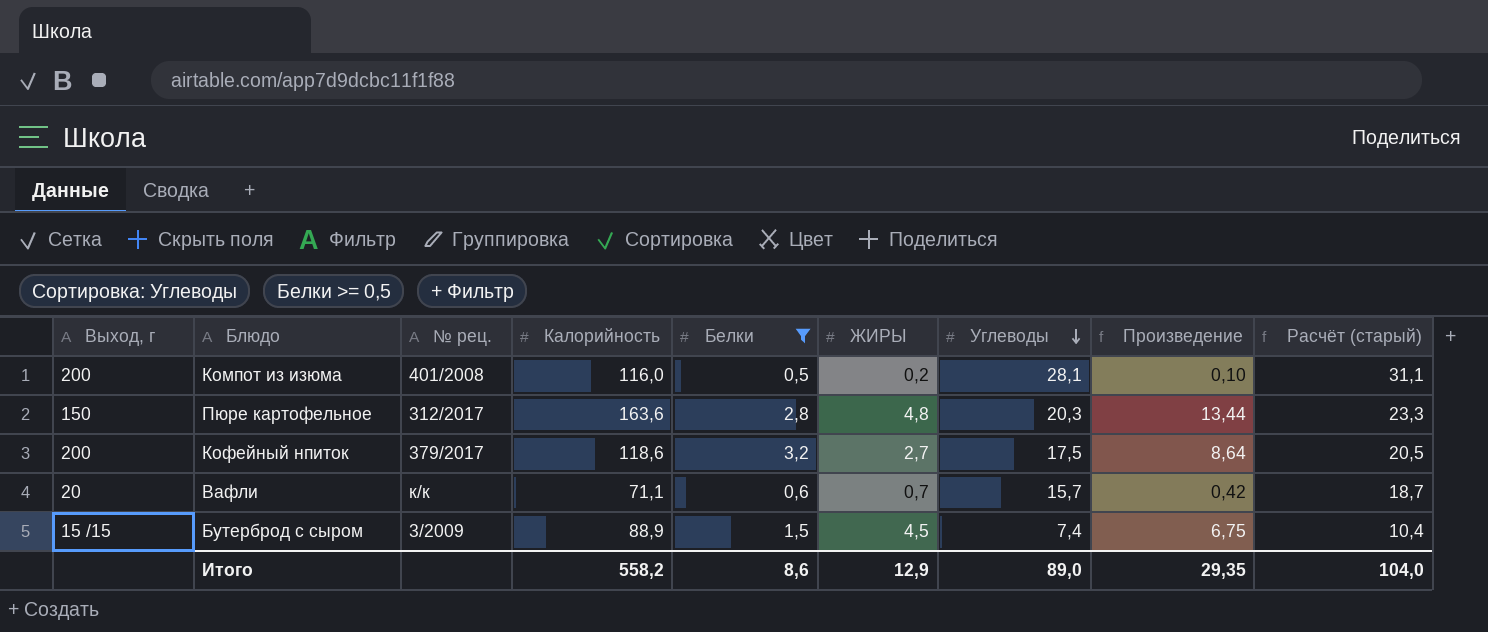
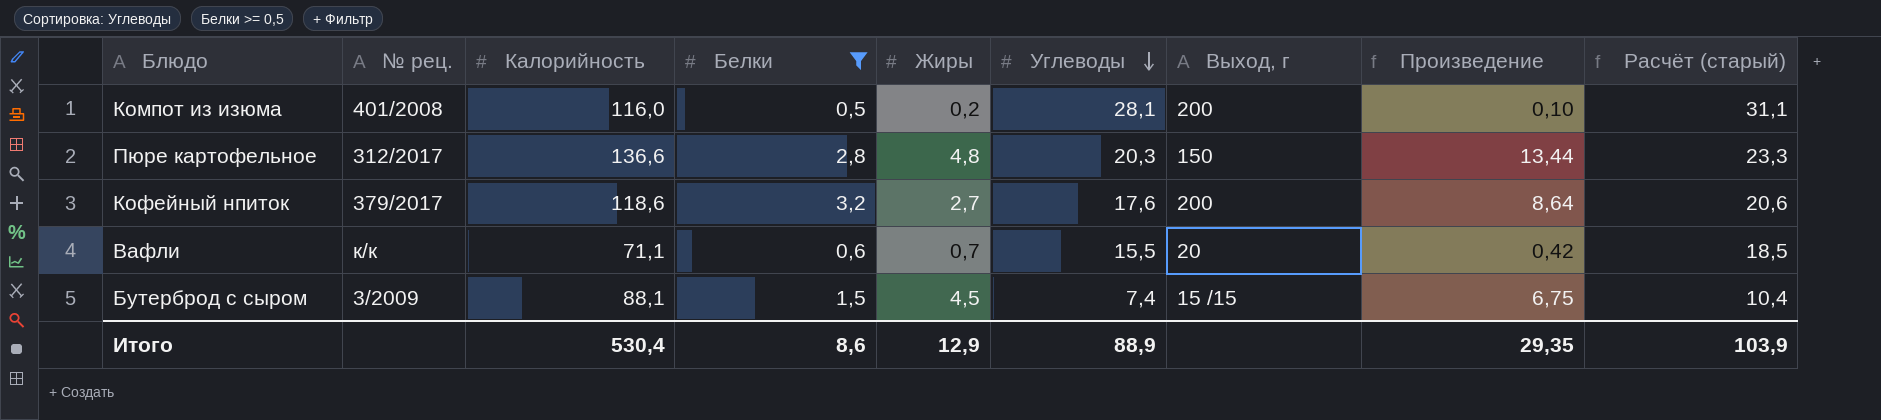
column name: ЖИРЫ -> Жиры
column Выход, г | position: 1 -> 7
Пюре картофельное | Калорийность: 163,6 -> 136,6
Кофейный нпиток | Углеводы: 17,5 -> 17,6
Кофейный нпиток | Расчёт (старый): 20,5 -> 20,6
Вафли | Углеводы: 15,7 -> 15,5
Вафли | Расчёт (старый): 18,7 -> 18,5
Бутерброд с сыром | Калорийность: 88,9 -> 88,1
Итого | Калорийность: 558,2 -> 530,4
Итого | Углеводы: 89,0 -> 88,9
Итого | Расчёт (старый): 104,0 -> 103,9

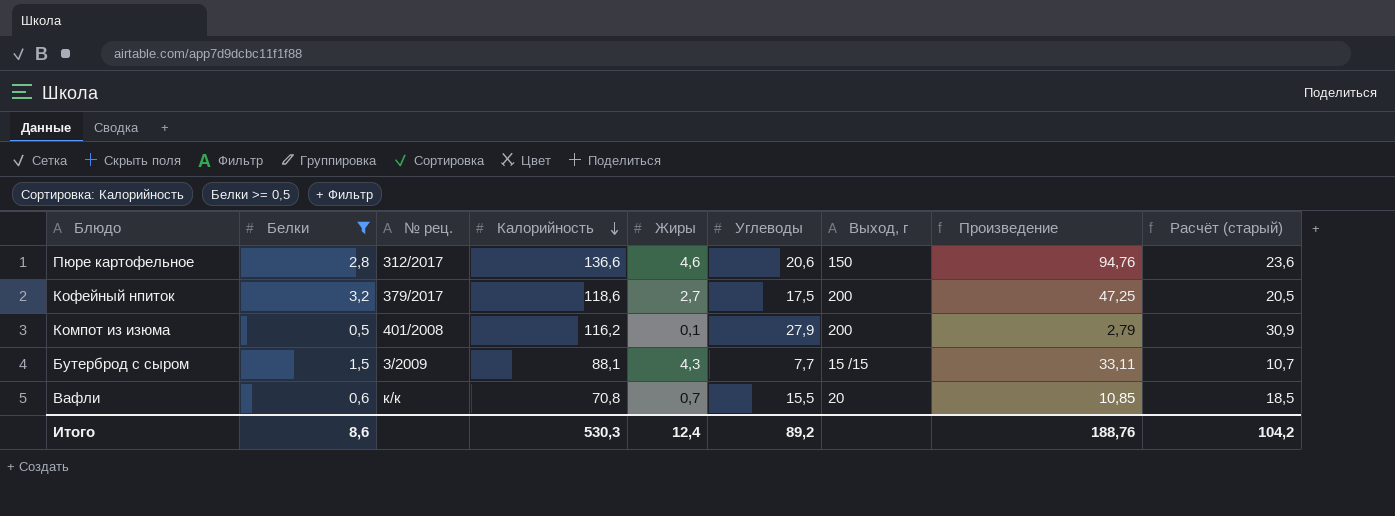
row order: Углеводы descending -> Калорийность descending
column Белки | position: 4 -> 2
column Произведение | formula: [Белки] * [Жиры] -> [Жиры] * [Углеводы]
Пюре картофельное | Жиры: 4,8 -> 4,6
Пюре картофельное | Углеводы: 20,3 -> 20,6
Пюре картофельное | Расчёт (старый): 23,3 -> 23,6
Кофейный нпиток | Углеводы: 17,6 -> 17,5
Кофейный нпиток | Расчёт (старый): 20,6 -> 20,5
Компот из изюма | Калорийность: 116,0 -> 116,2
Компот из изюма | Жиры: 0,2 -> 0,1
Компот из изюма | Углеводы: 28,1 -> 27,9
Компот из изюма | Расчёт (старый): 31,1 -> 30,9
Бутерброд с сыром | Жиры: 4,5 -> 4,3
Бутерброд с сыром | Углеводы: 7,4 -> 7,7
Бутерброд с сыром | Расчёт (старый): 10,4 -> 10,7
Вафли | Калорийность: 71,1 -> 70,8
Итого | Калорийность: 530,4 -> 530,3
Итого | Жиры: 12,9 -> 12,4
Итого | Углеводы: 88,9 -> 89,2
Итого | Произведение: 29,35 -> 188,76
Итого | Расчёт (старый): 103,9 -> 104,2

